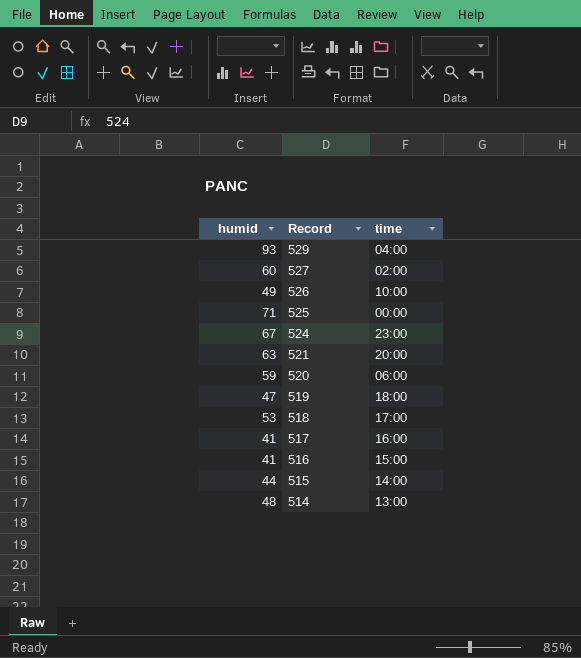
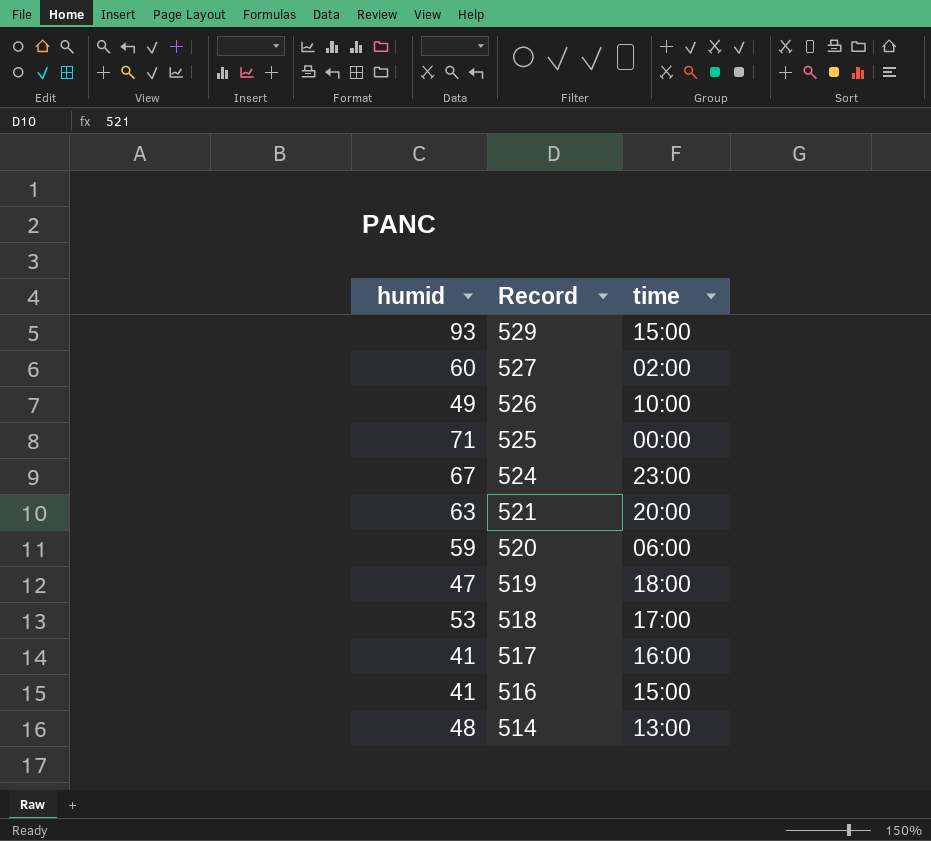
row 515: 44 | 14:00 -> none
529 | time: 04:00 -> 15:00

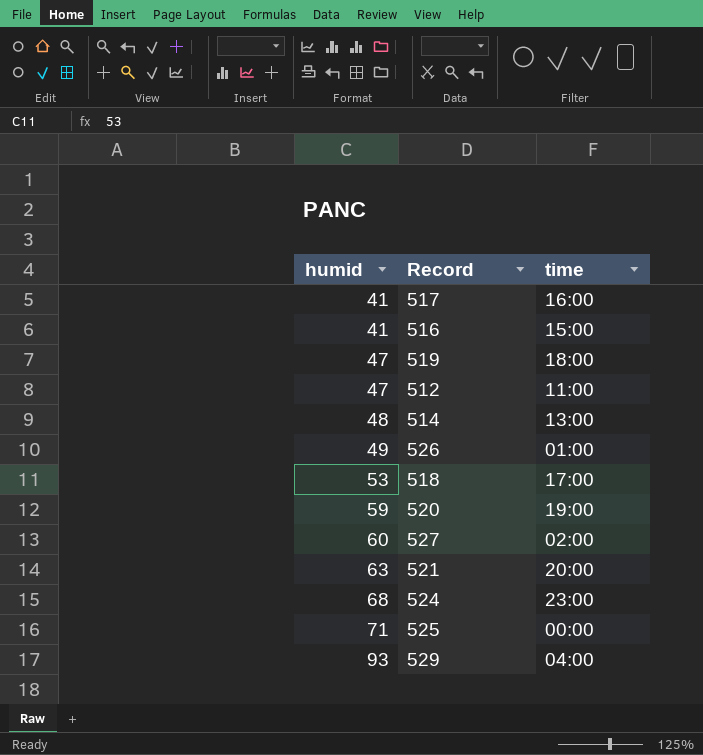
row order: Record descending -> humid ascending
row 512: none -> 47 | 11:00
526 | time: 10:00 -> 01:00
520 | time: 06:00 -> 19:00
524 | humid: 67 -> 68
529 | time: 15:00 -> 04:00

